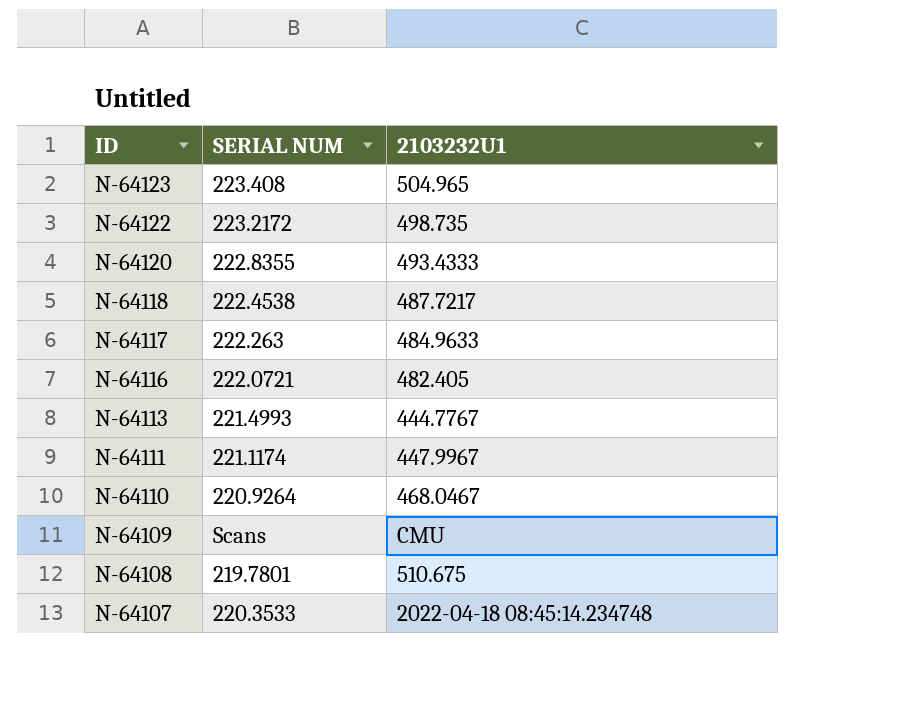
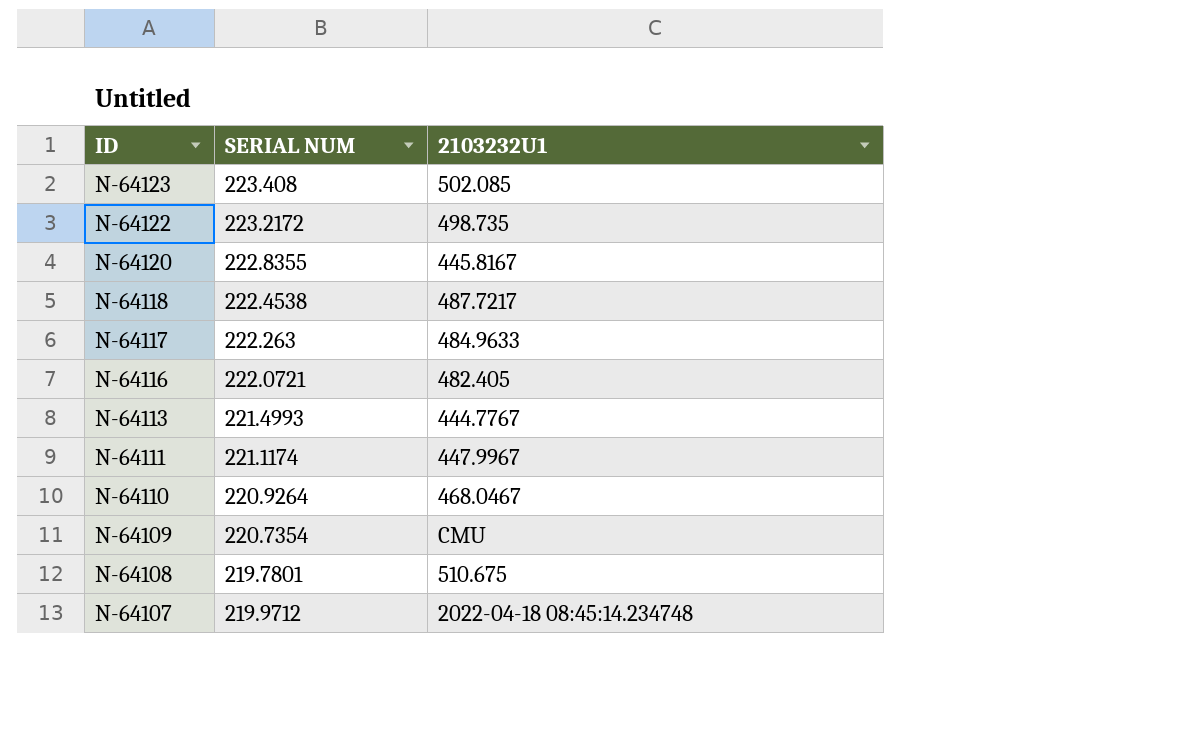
N-64123 | 2103232U1: 504.965 -> 502.085
N-64120 | 2103232U1: 493.4333 -> 445.8167
N-64109 | SERIAL NUM: Scans -> 220.7354
N-64107 | SERIAL NUM: 220.3533 -> 219.9712

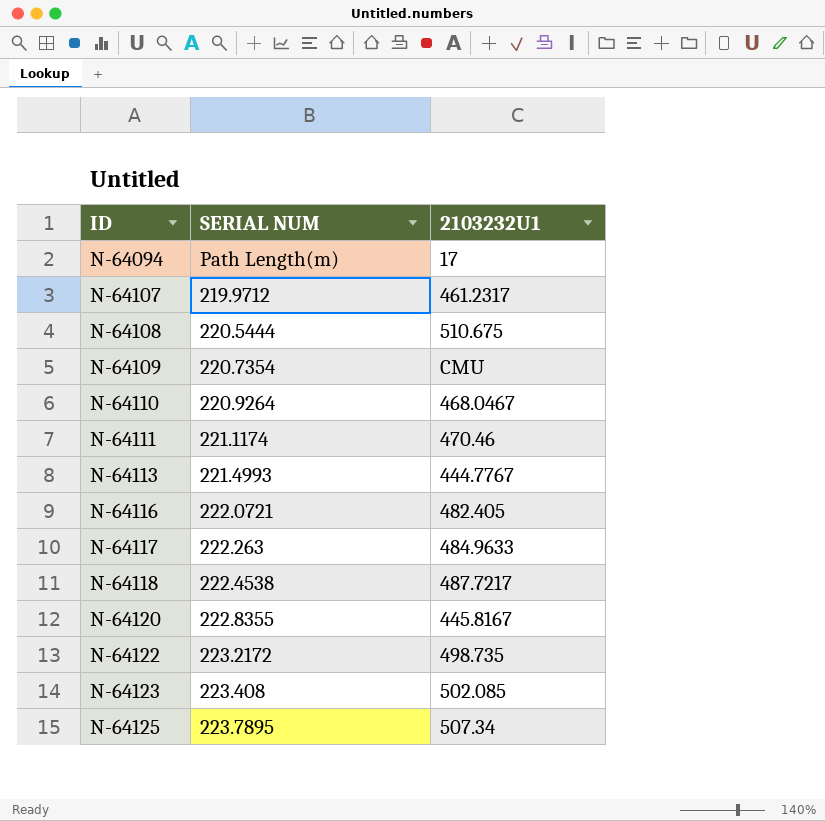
row order: ID descending -> ID ascending
row N-64094: none -> Path Length(m) | 17
N-64107 | 2103232U1: 2022-04-18 08:45:14.234748 -> 461.2317
N-64108 | SERIAL NUM: 219.7801 -> 220.5444
N-64111 | 2103232U1: 447.9967 -> 470.46
row N-64125: none -> 223.7895 | 507.34

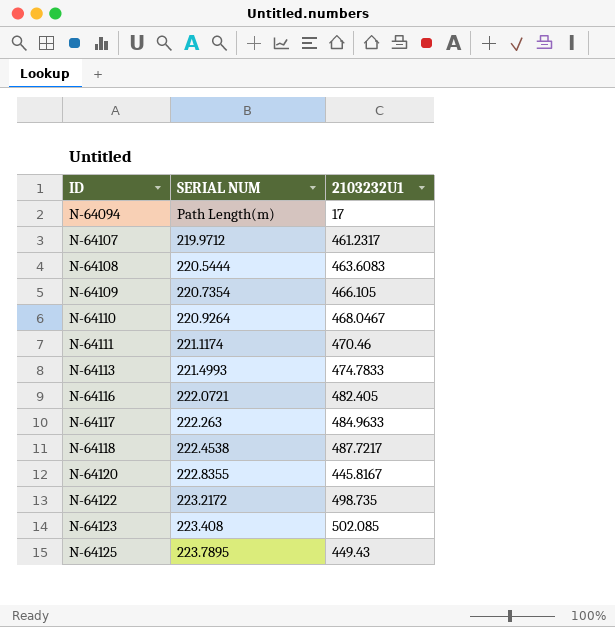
N-64108 | 2103232U1: 510.675 -> 463.6083
N-64109 | 2103232U1: CMU -> 466.105
N-64113 | 2103232U1: 444.7767 -> 474.7833
N-64125 | 2103232U1: 507.34 -> 449.43

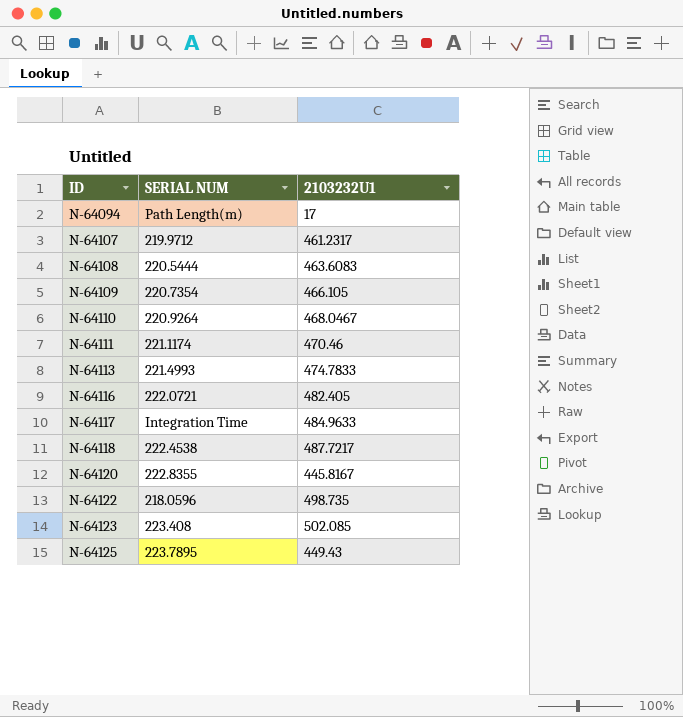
N-64117 | SERIAL NUM: 222.263 -> Integration Time
N-64122 | SERIAL NUM: 223.2172 -> 218.0596

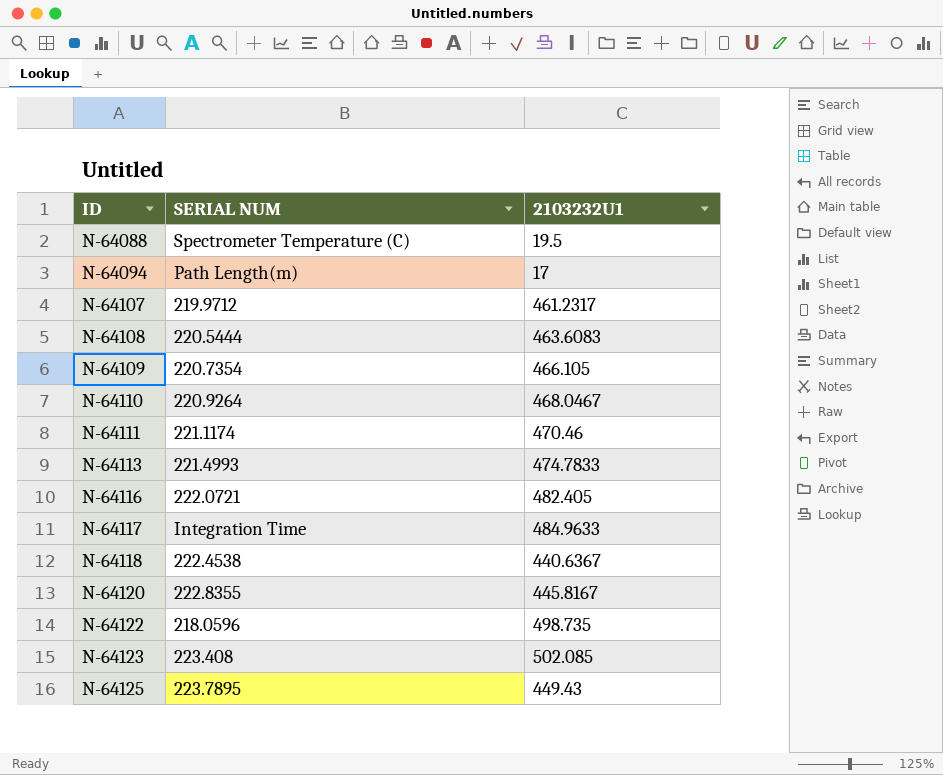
row N-64088: none -> Spectrometer Temperature (C) | 19.5
N-64118 | 2103232U1: 487.7217 -> 440.6367

